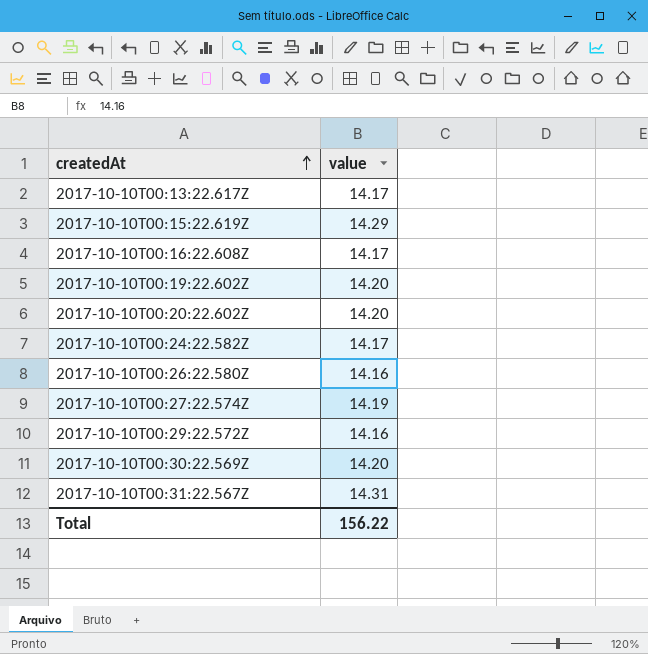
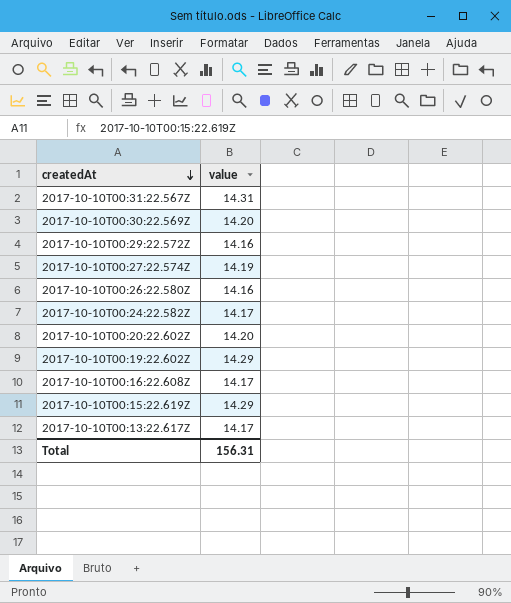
row order: createdAt ascending -> createdAt descending
2017-10-10T00:19:22.602Z | value: 14.20 -> 14.29
Total | value: 156.22 -> 156.31

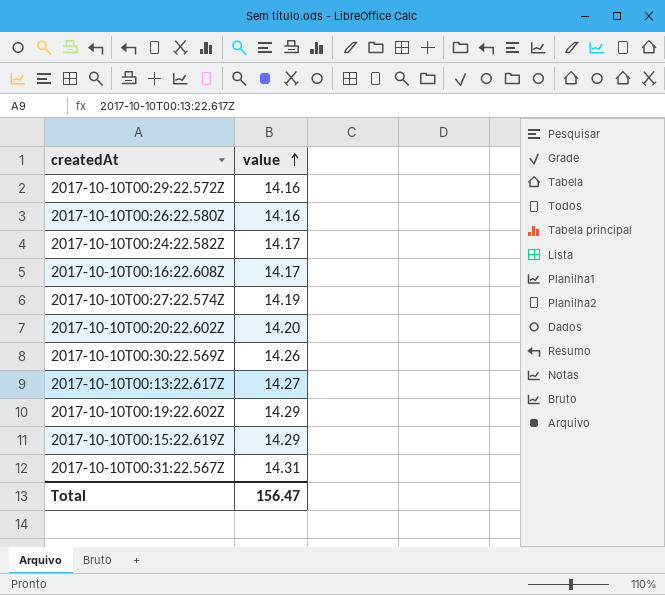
row order: createdAt descending -> value ascending
2017-10-10T00:30:22.569Z | value: 14.20 -> 14.26
2017-10-10T00:13:22.617Z | value: 14.17 -> 14.27
Total | value: 156.31 -> 156.47

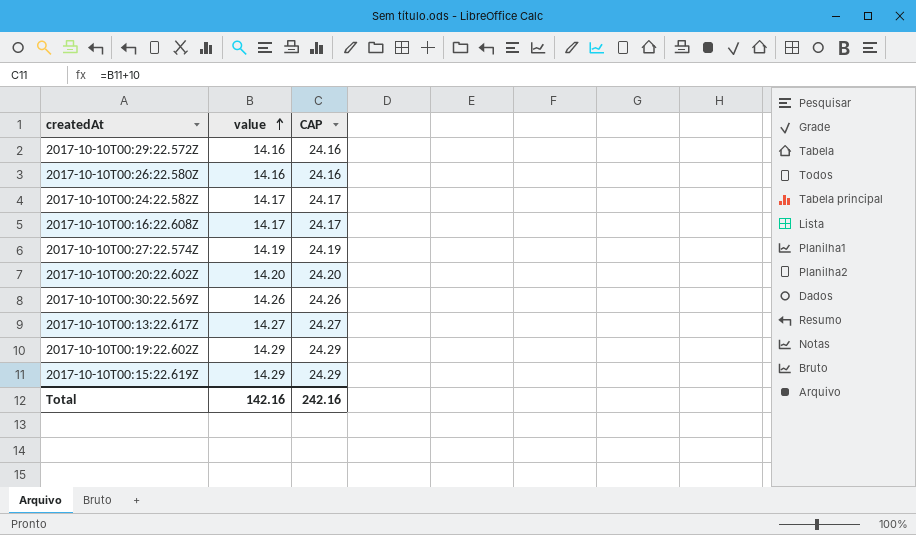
column CAP | formula: none -> [value] + 10
row 2017-10-10T00:31:22.567Z: 14.31 -> none
Total | value: 156.47 -> 142.16

